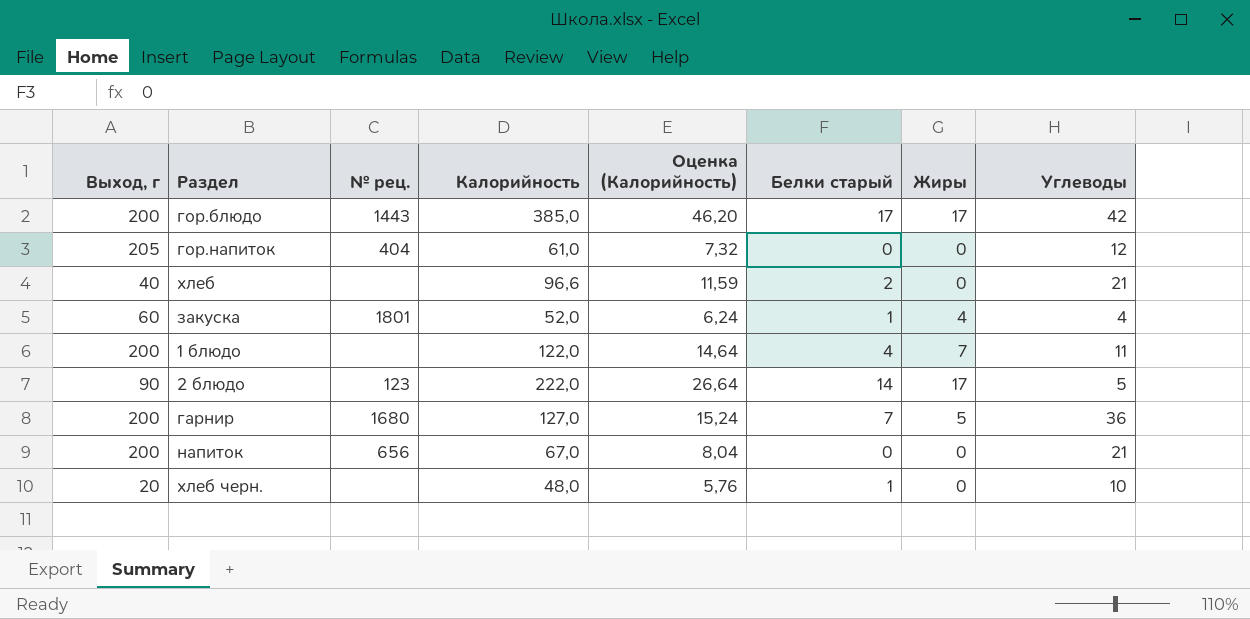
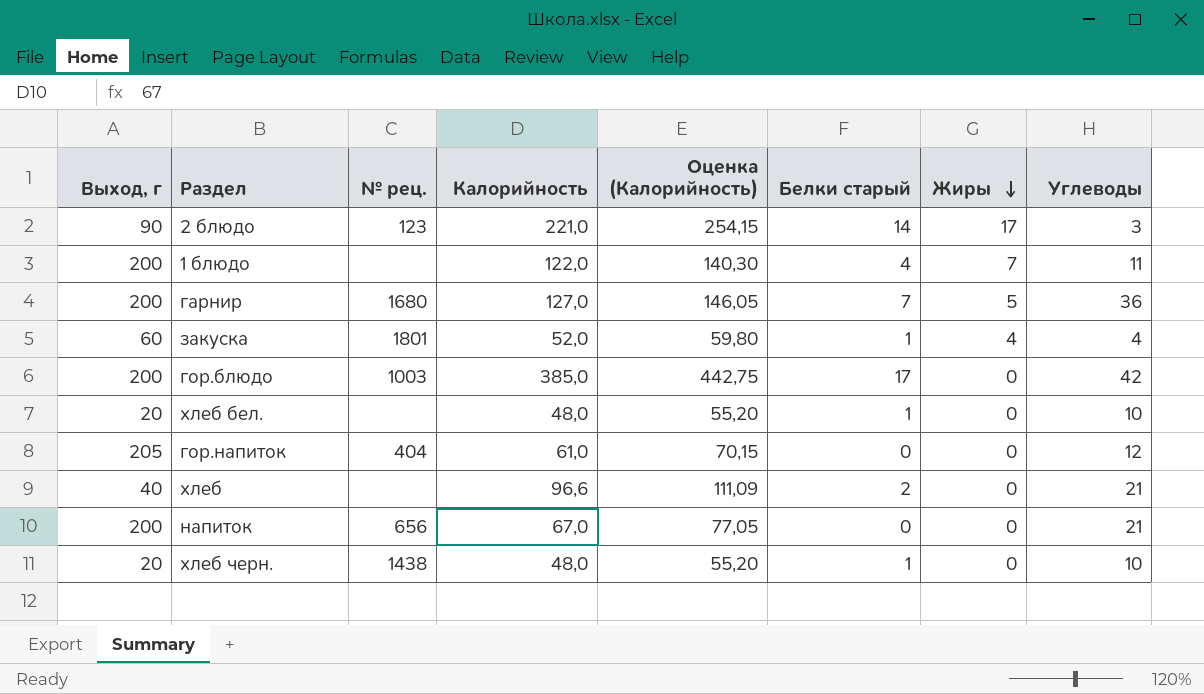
row order: none -> Жиры descending
column Оценка (Калорийность) | formula: [Калорийность] * 0,12 -> [Калорийность] * 1,15
2 блюдо | Калорийность: 222,0 -> 221,0
2 блюдо | Углеводы: 5 -> 3
гор.блюдо | № рец.: 1443 -> 1003
гор.блюдо | Жиры: 17 -> 0
row хлеб бел.: none -> 20 | none | 48,0 | 55,20 | 1 | 0 | 10
хлеб черн. | № рец.: none -> 1438

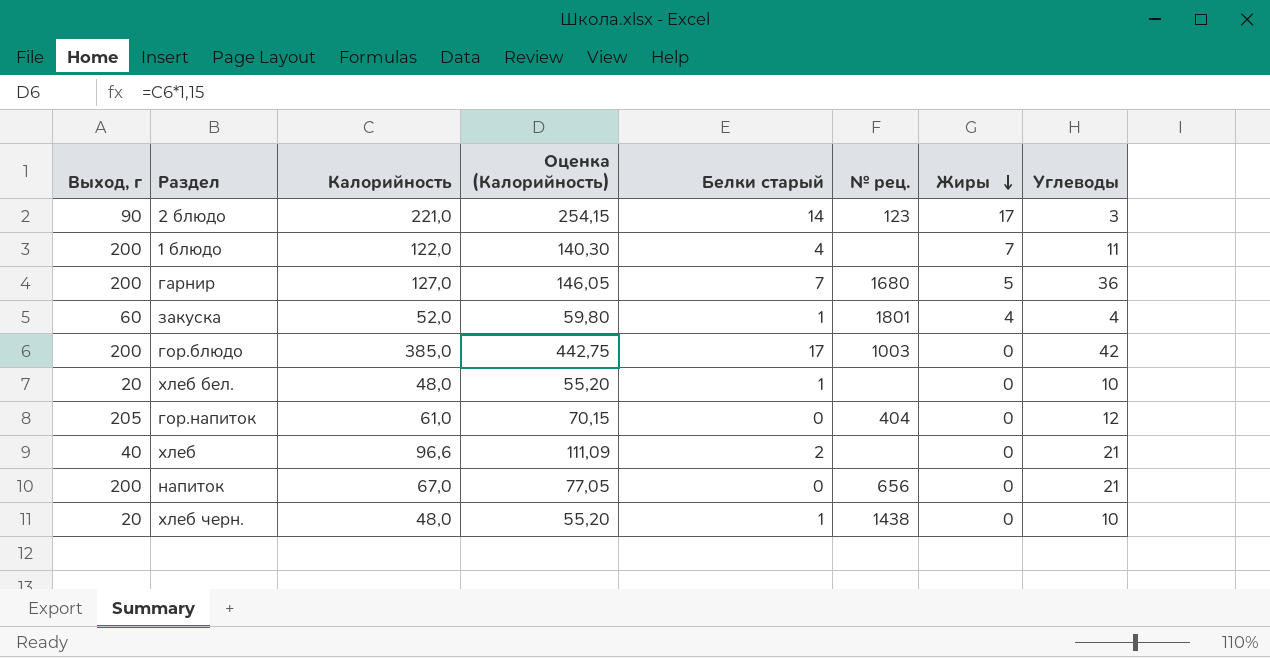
column № рец. | position: 3 -> 6

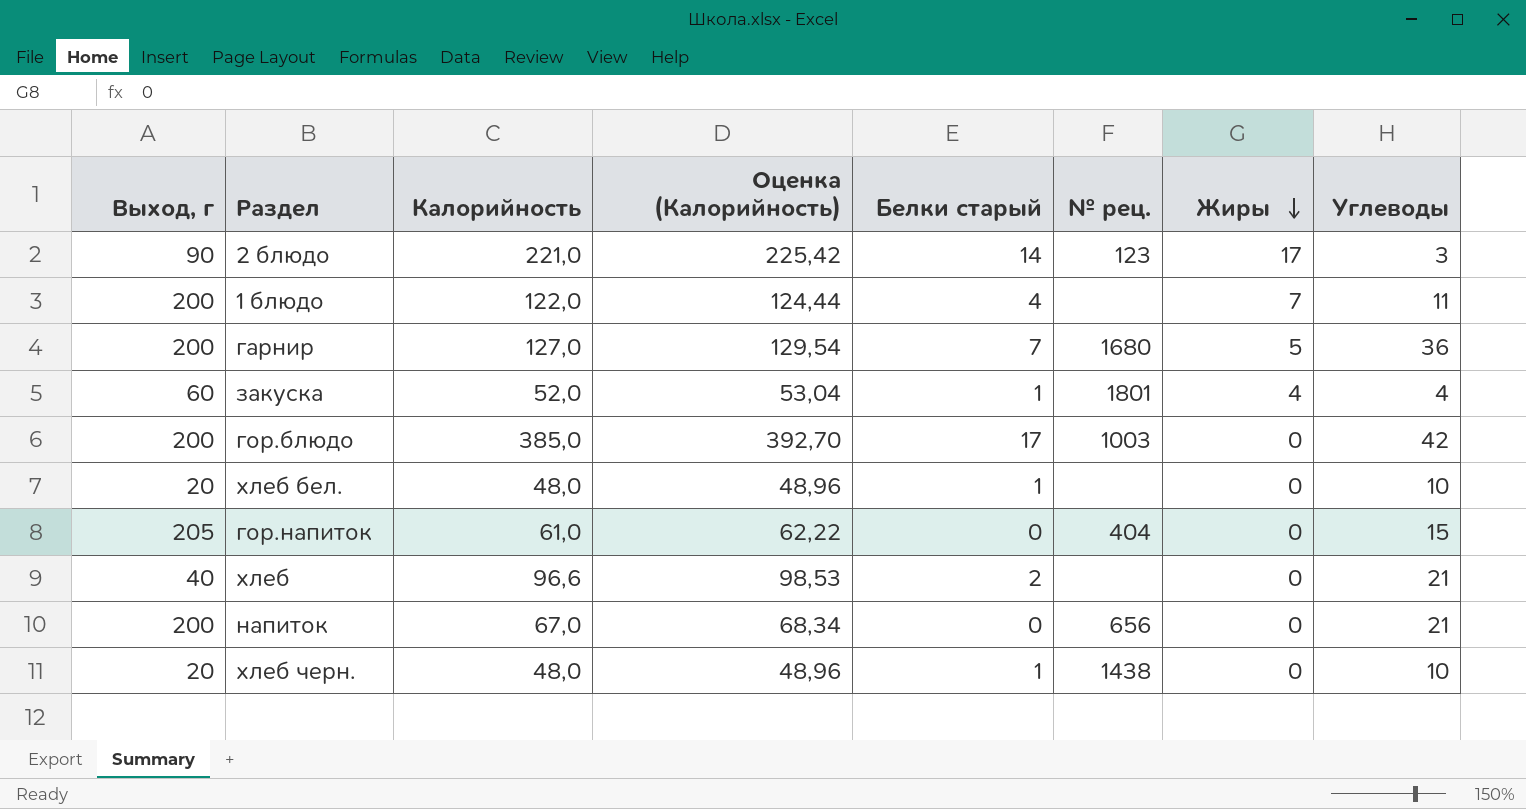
column Оценка (Калорийность) | formula: [Калорийность] * 1,15 -> [Калорийность] * 1,02
гор.напиток | Углеводы: 12 -> 15

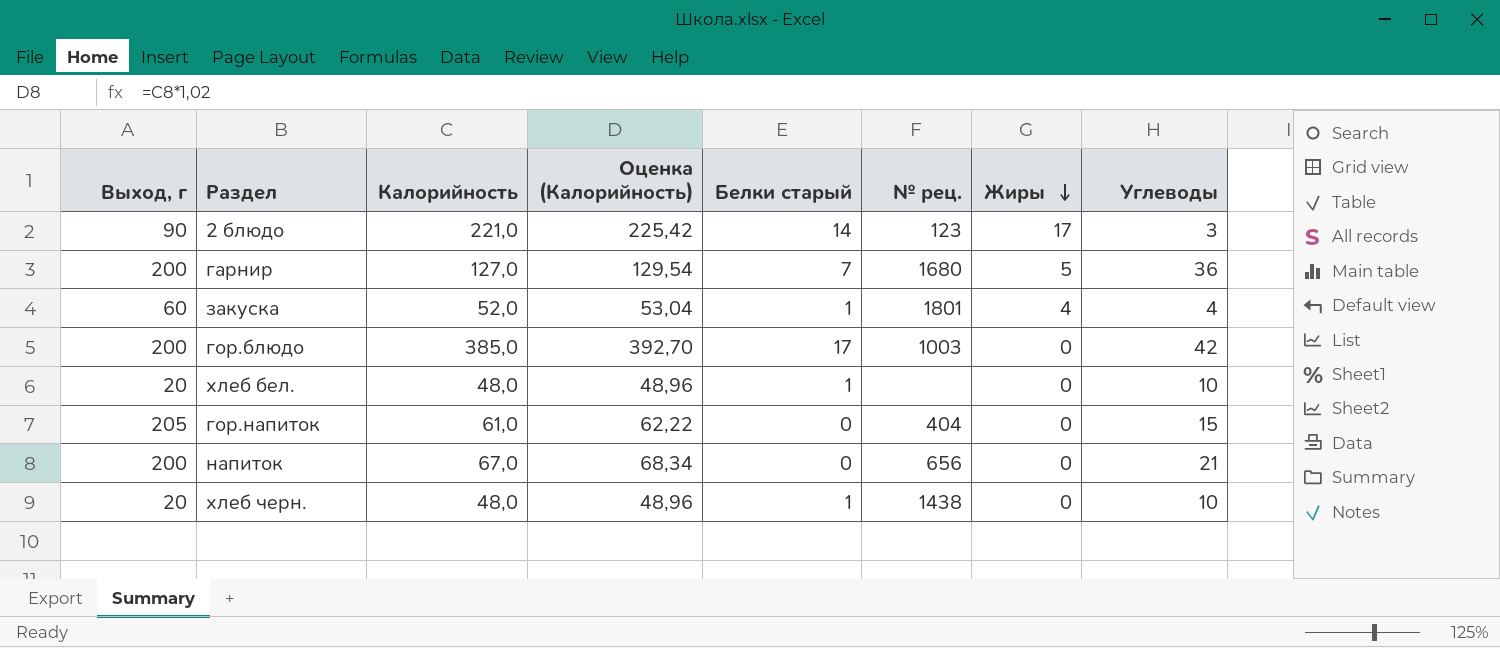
row 1 блюдо: 200 | 122,0 | 124,44 | 4 | none | 7 | 11 -> none
row хлеб: 40 | 96,6 | 98,53 | 2 | none | 0 | 21 -> none

